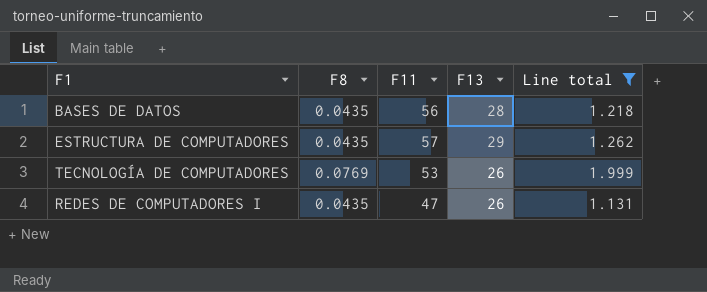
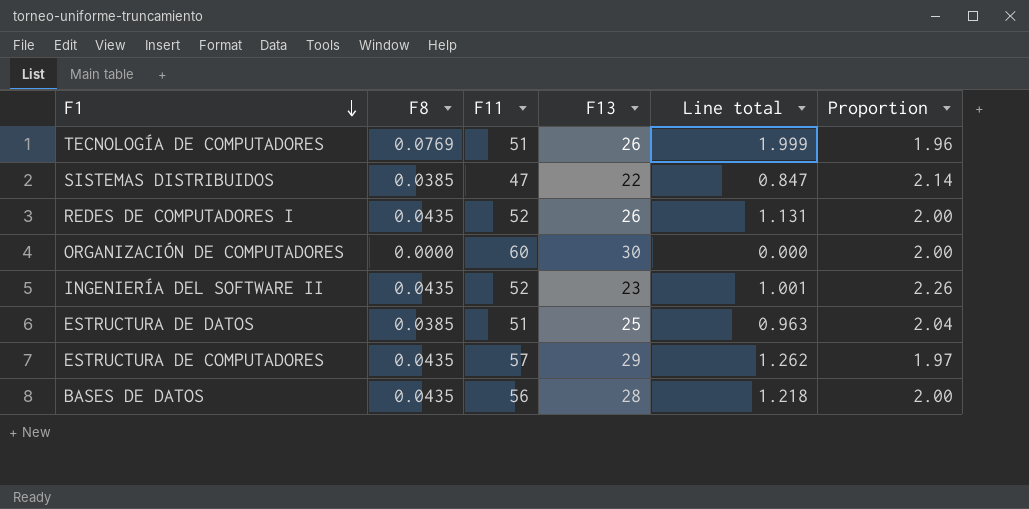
filter: Line total >= 1.131 -> none
row order: none -> F1 descending
column Proportion | formula: none -> [F11] / [F13]
TECNOLOGÍA DE COMPUTADORES | F11: 53 -> 51
REDES DE COMPUTADORES I | F11: 47 -> 52

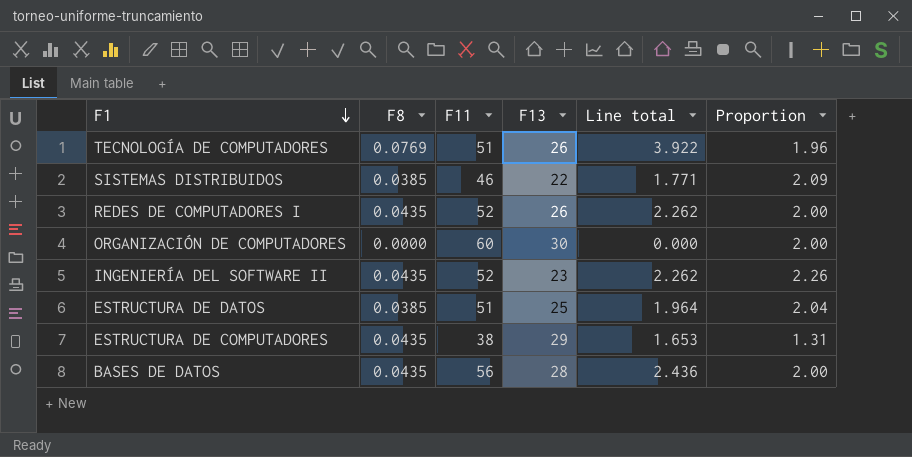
column Line total | formula: [F8] * [F13] -> [F8] * [F11]
SISTEMAS DISTRIBUIDOS | F11: 47 -> 46
SISTEMAS DISTRIBUIDOS | Proportion: 2.14 -> 2.09
ESTRUCTURA DE COMPUTADORES | F11: 57 -> 38
ESTRUCTURA DE COMPUTADORES | Proportion: 1.97 -> 1.31

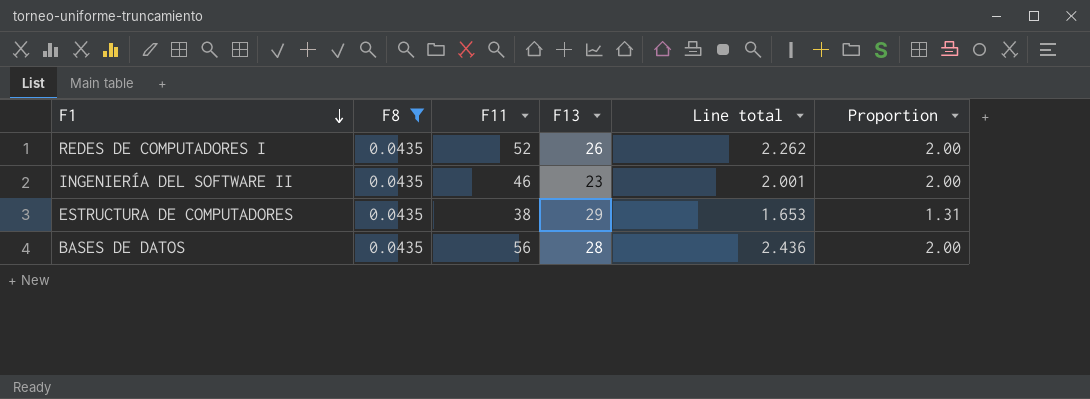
filter: none -> F8 = 0.0435
INGENIERÍA DEL SOFTWARE II | F11: 52 -> 46
INGENIERÍA DEL SOFTWARE II | Line total: 2.262 -> 2.001
INGENIERÍA DEL SOFTWARE II | Proportion: 2.26 -> 2.00

